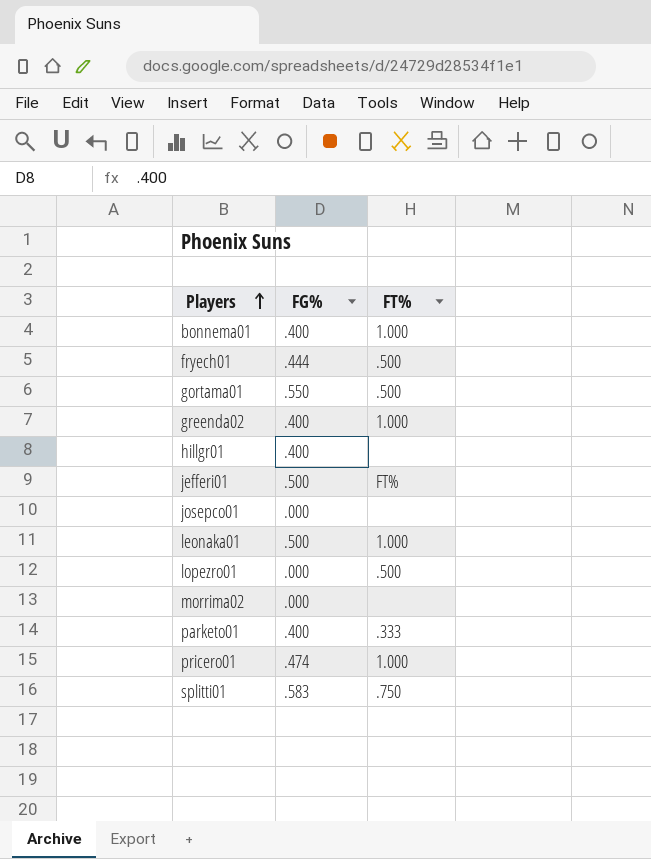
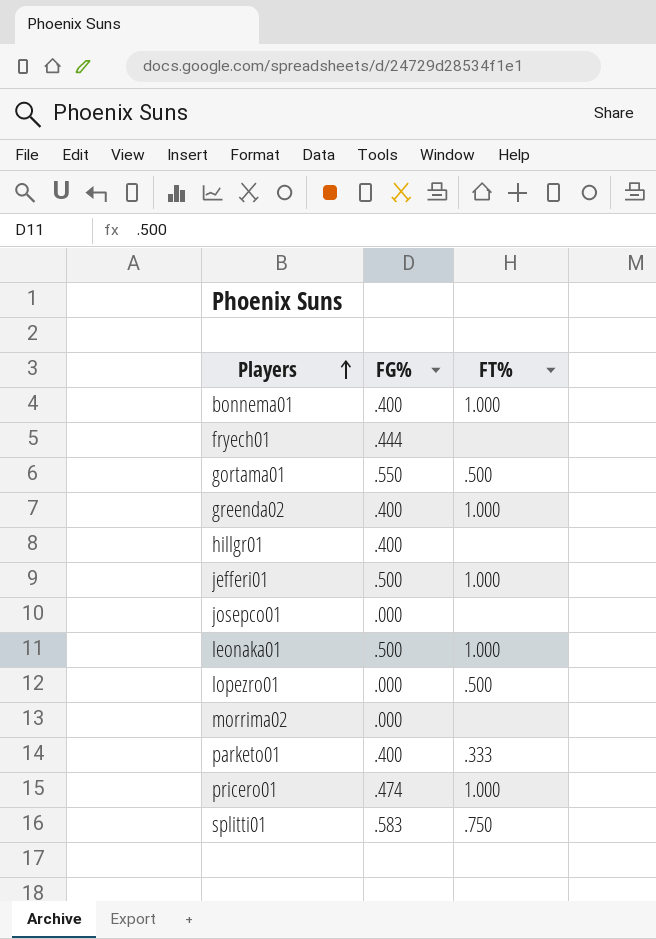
fryech01 | FT%: .500 -> none
jefferi01 | FT%: FT% -> 1.000

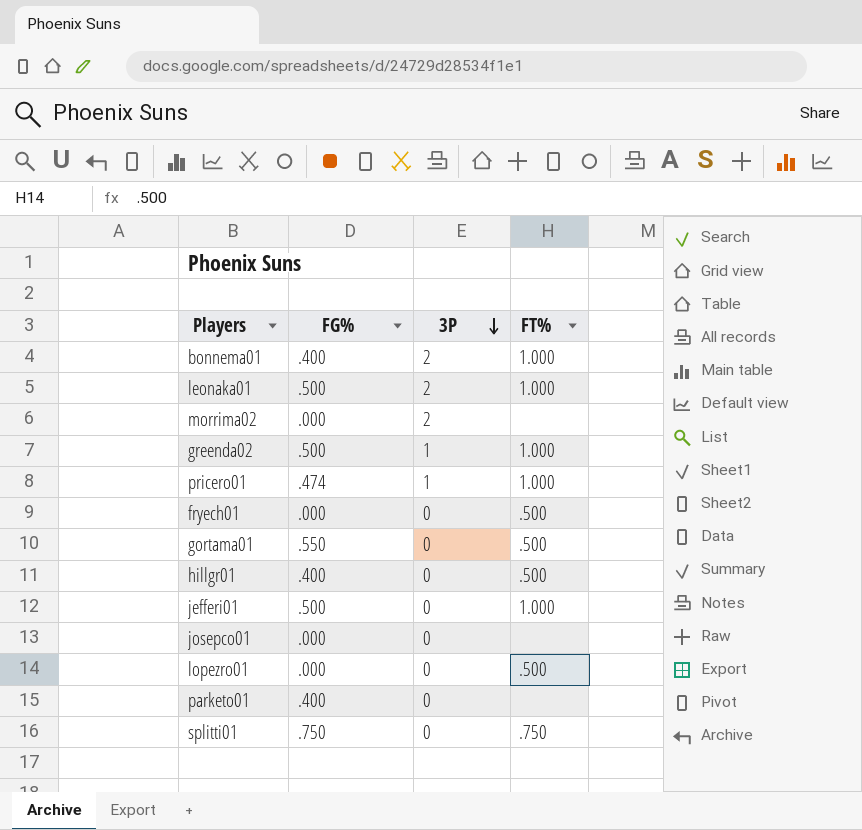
row order: Players ascending -> 3P descending
column 3P | position: none -> 3
greenda02 | FG%: .400 -> .500
fryech01 | FG%: .444 -> .000
fryech01 | FT%: none -> .500
hillgr01 | FT%: none -> .500
parketo01 | FT%: .333 -> none
splitti01 | FG%: .583 -> .750

